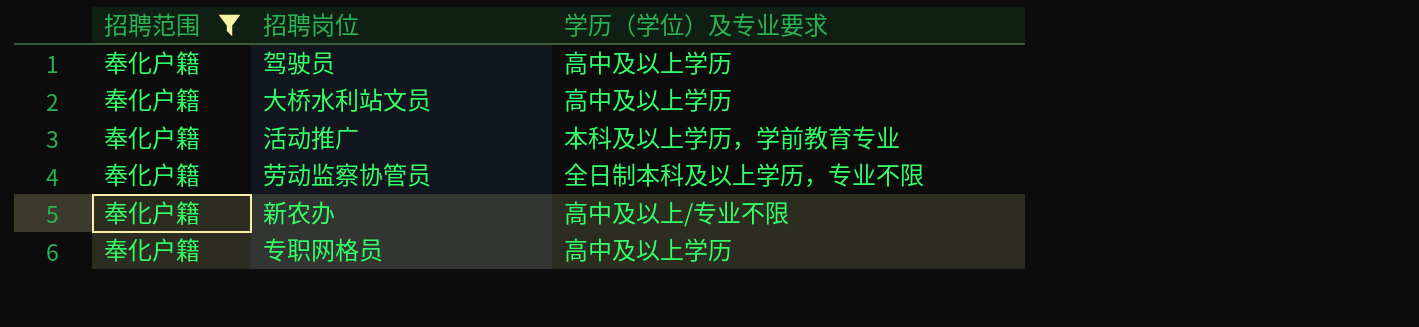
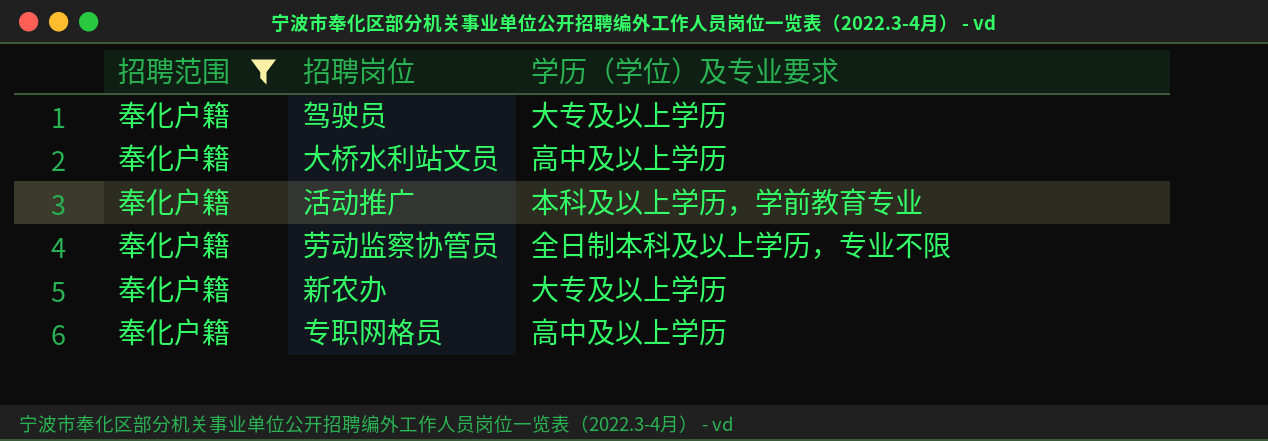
驾驶员 | 学历（学位）及专业要求: 高中及以上学历 -> 大专及以上学历
新农办 | 学历（学位）及专业要求: 高中及以上/专业不限 -> 大专及以上学历

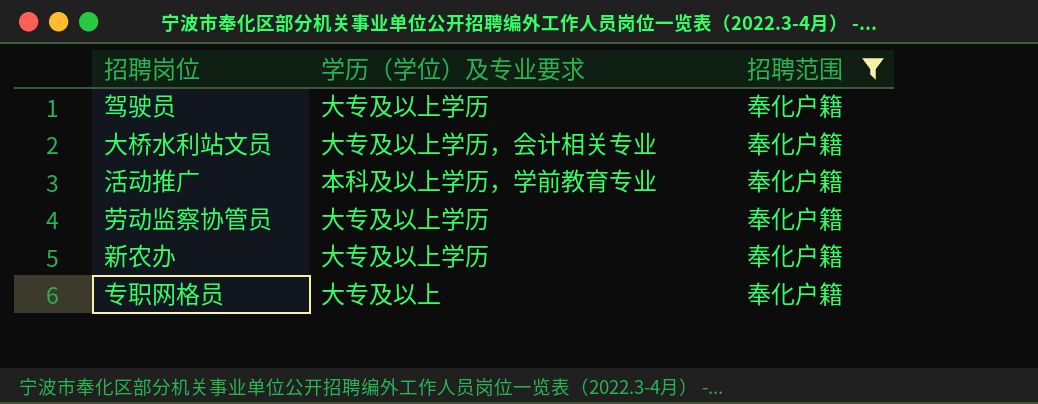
column 招聘范围 | position: 1 -> 3
大桥水利站文员 | 学历（学位）及专业要求: 高中及以上学历 -> 大专及以上学历，会计相关专业
劳动监察协管员 | 学历（学位）及专业要求: 全日制本科及以上学历，专业不限 -> 大专及以上学历
专职网格员 | 学历（学位）及专业要求: 高中及以上学历 -> 大专及以上

